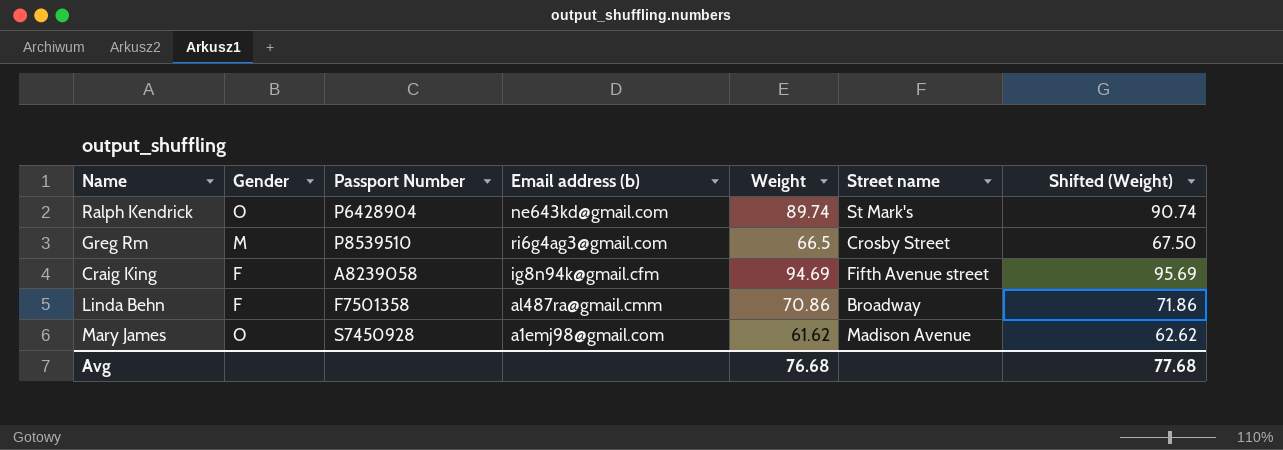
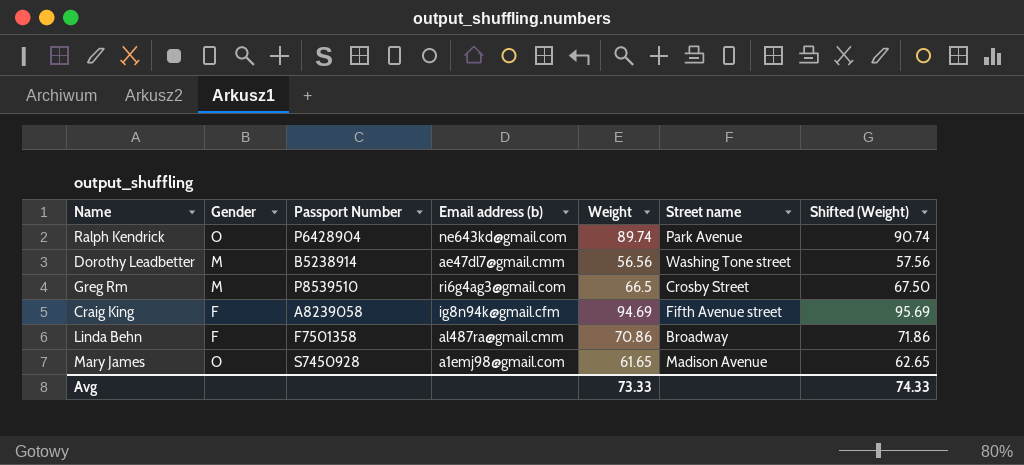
Ralph Kendrick | Street name: St Mark's -> Park Avenue
row Dorothy Leadbetter: none -> M | B5238914 | ae47dl7@gmail.cmm | 56.56 | Washing Tone street | 57.56
Mary James | Weight: 61.62 -> 61.65
Mary James | Shifted (Weight): 62.62 -> 62.65
Avg | Weight: 76.68 -> 73.33
Avg | Shifted (Weight): 77.68 -> 74.33

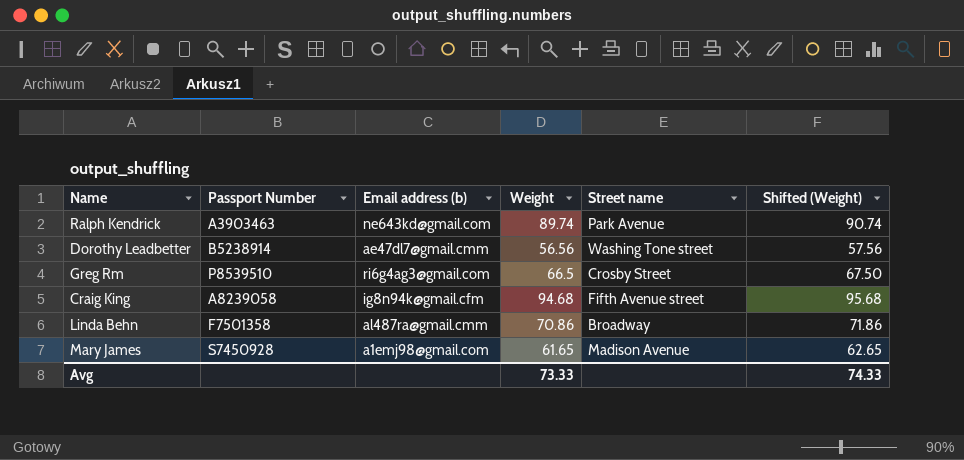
column Gender | position: 2 -> none
Ralph Kendrick | Passport Number: P6428904 -> A3903463
Craig King | Weight: 94.69 -> 94.68
Craig King | Shifted (Weight): 95.69 -> 95.68

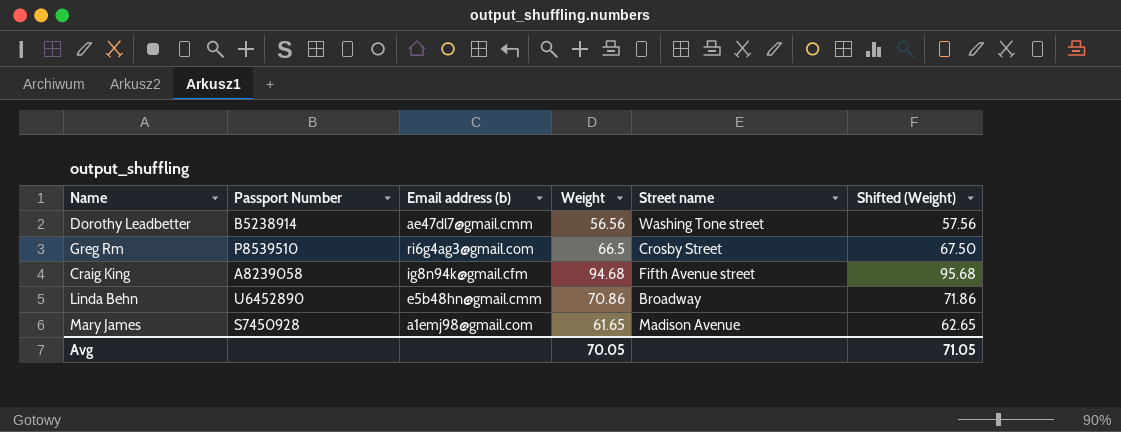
row Ralph Kendrick: A3903463 | ne643kd@gmail.com | 89.74 | Park Avenue | 90.74 -> none
Linda Behn | Passport Number: F7501358 -> U6452890
Linda Behn | Email address (b): al487ra@gmail.cmm -> e5b48hn@gmail.cmm
Avg | Weight: 73.33 -> 70.05
Avg | Shifted (Weight): 74.33 -> 71.05

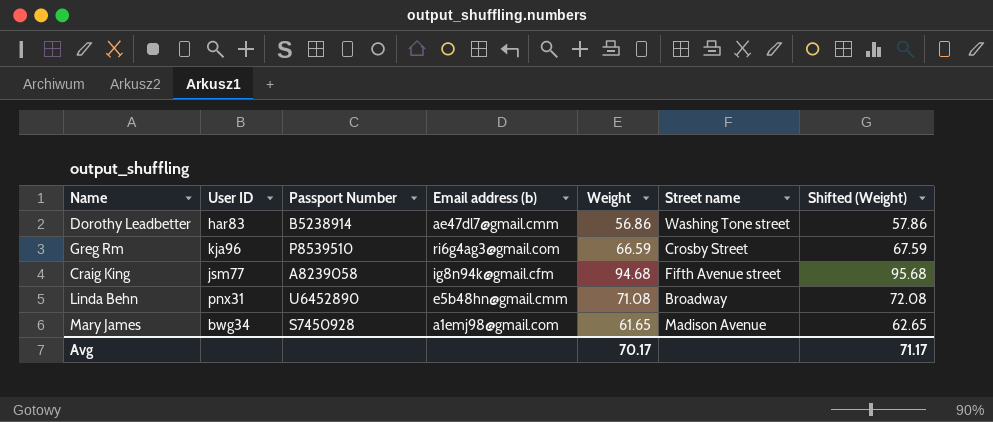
column User ID | position: none -> 2
Dorothy Leadbetter | Weight: 56.56 -> 56.86
Dorothy Leadbetter | Shifted (Weight): 57.56 -> 57.86
Greg Rm | Weight: 66.5 -> 66.59
Greg Rm | Shifted (Weight): 67.50 -> 67.59
Linda Behn | Weight: 70.86 -> 71.08
Linda Behn | Shifted (Weight): 71.86 -> 72.08
Avg | Weight: 70.05 -> 70.17
Avg | Shifted (Weight): 71.05 -> 71.17

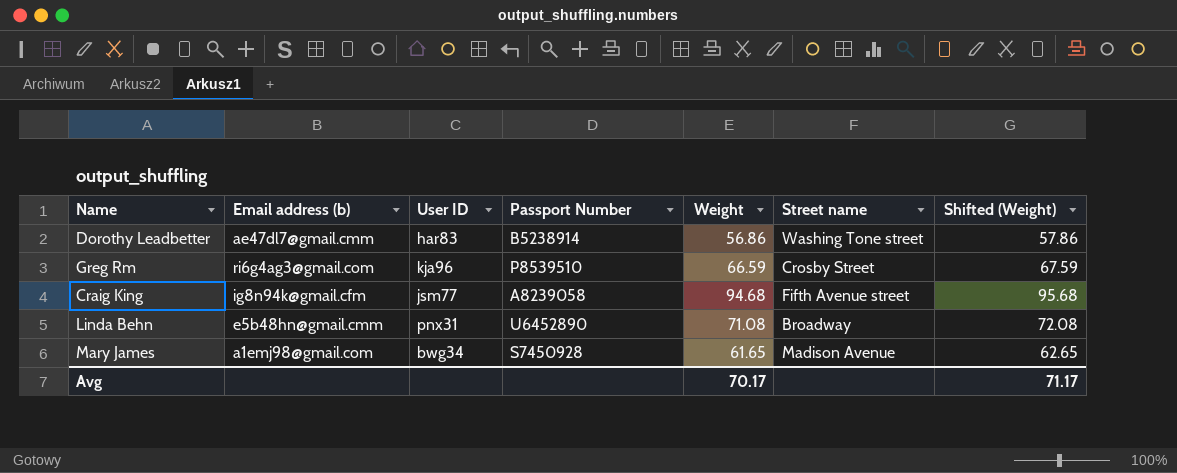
column Email address (b) | position: 4 -> 2

